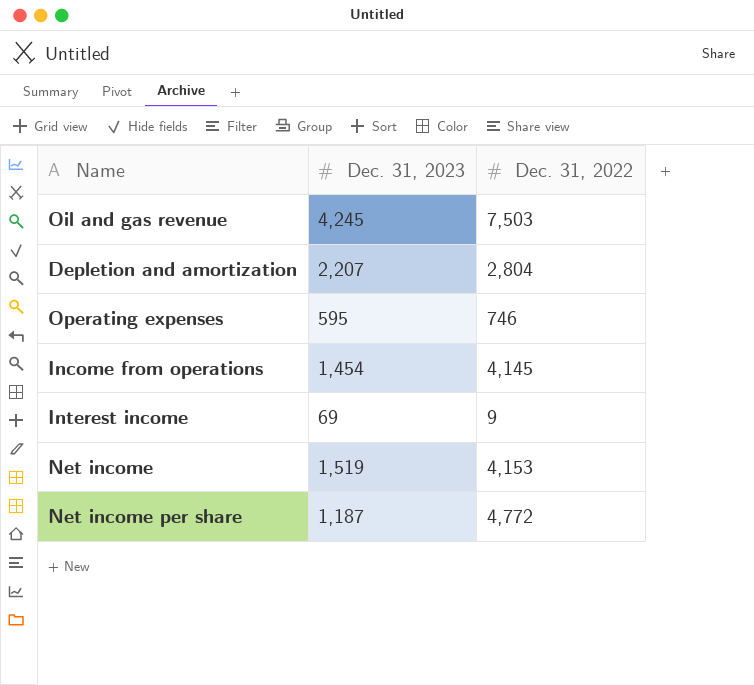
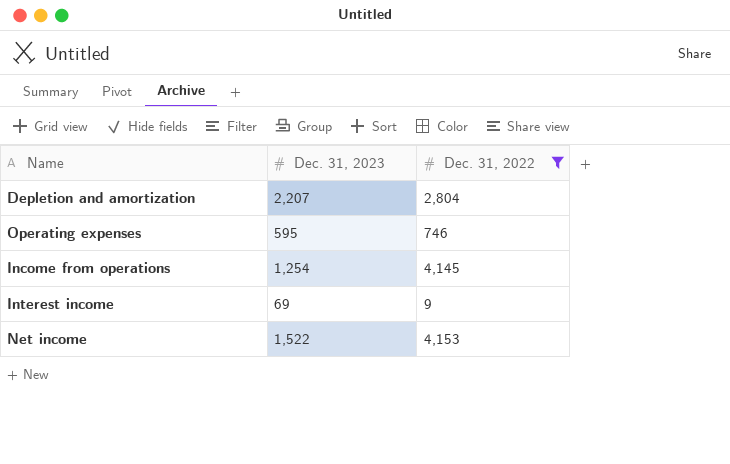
filter: none -> Dec. 31, 2022 <= 4,153
Income from operations | Dec. 31, 2023: 1,454 -> 1,254
Net income | Dec. 31, 2023: 1,519 -> 1,522

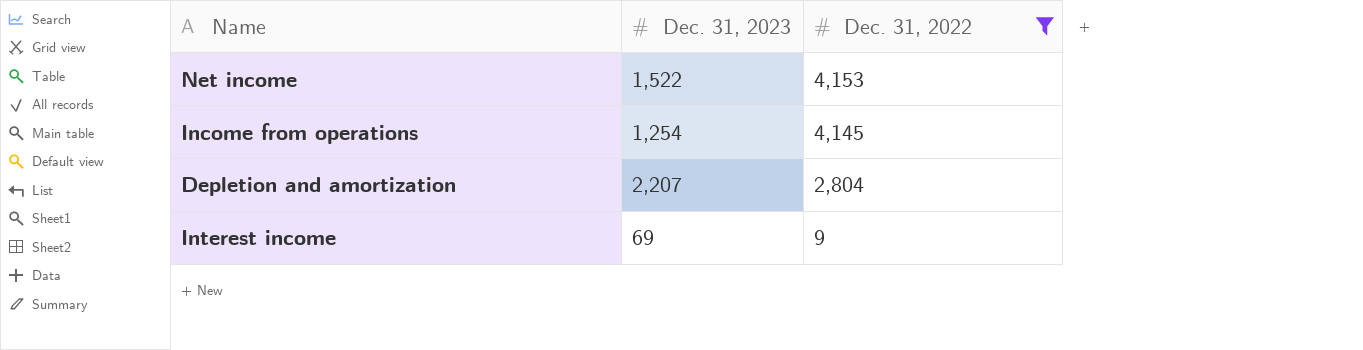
row order: none -> Dec. 31, 2022 descending
row Operating expenses: 595 | 746 -> none

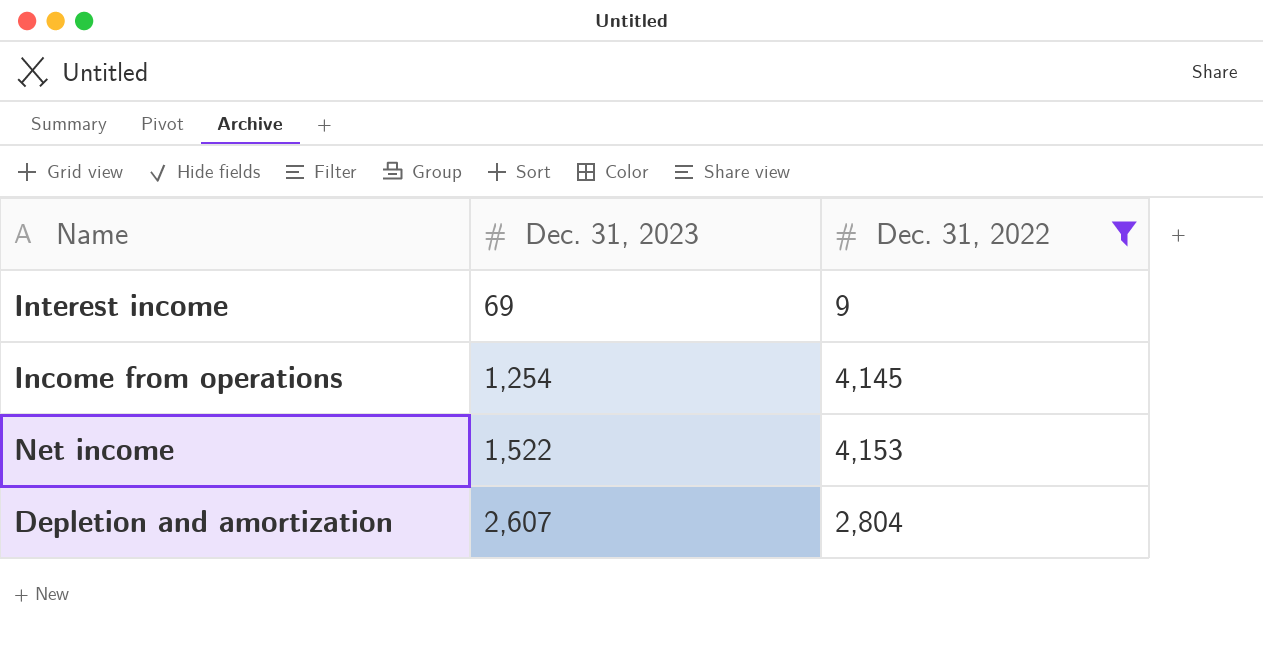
row order: Dec. 31, 2022 descending -> Dec. 31, 2023 ascending
Depletion and amortization | Dec. 31, 2023: 2,207 -> 2,607

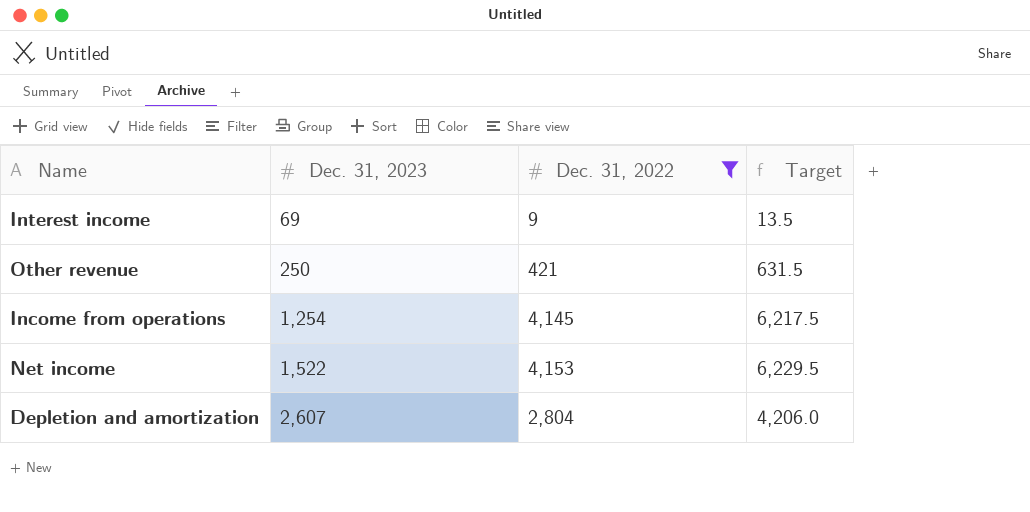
column Target | formula: none -> [Dec. 31, 2022] * 1.5
row Other revenue: none -> 250 | 421 | 631.5

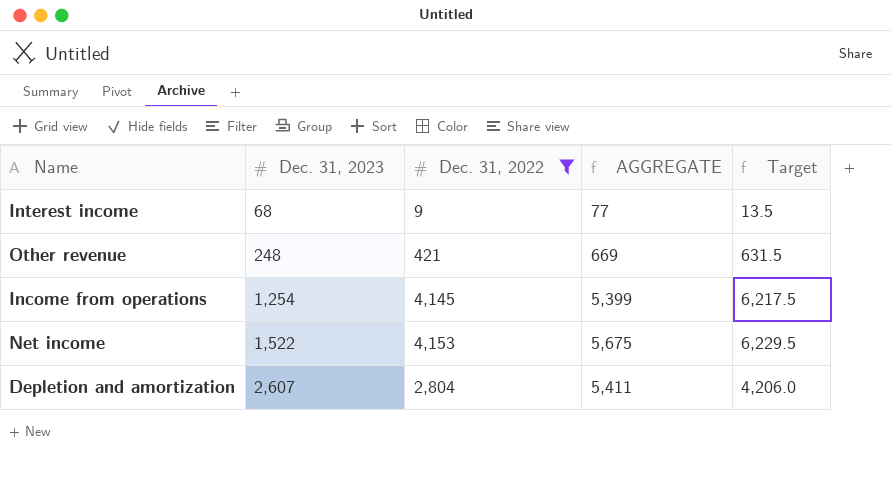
column AGGREGATE | formula: none -> [Dec. 31, 2023] + [Dec. 31, 2022]
Interest income | Dec. 31, 2023: 69 -> 68
Other revenue | Dec. 31, 2023: 250 -> 248

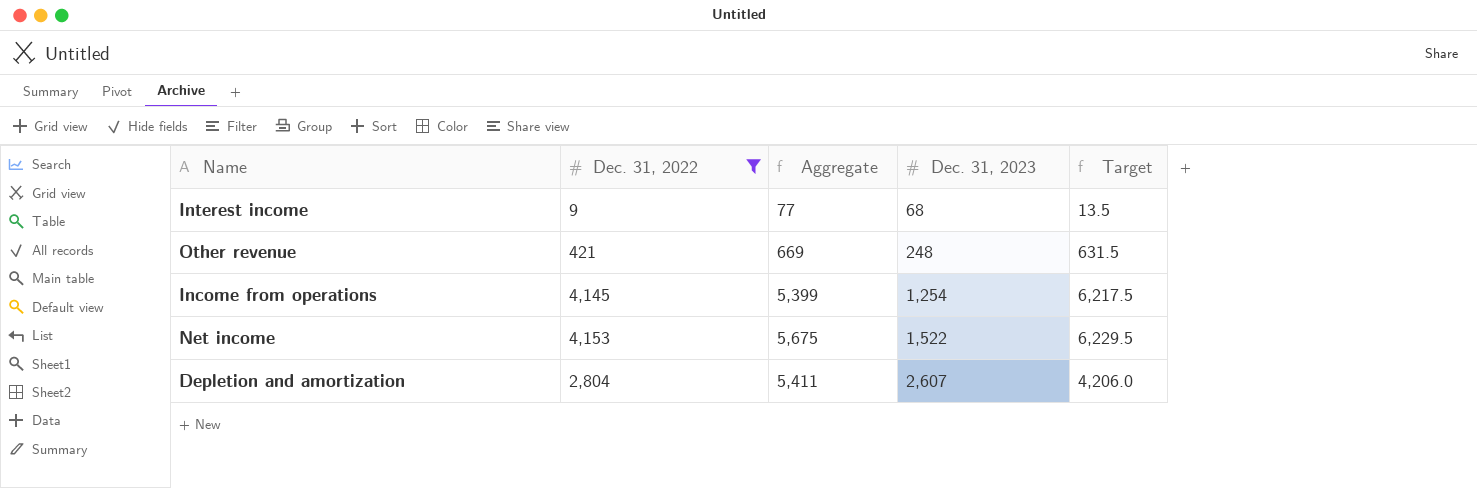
column name: AGGREGATE -> Aggregate
column Dec. 31, 2023 | position: 2 -> 4

